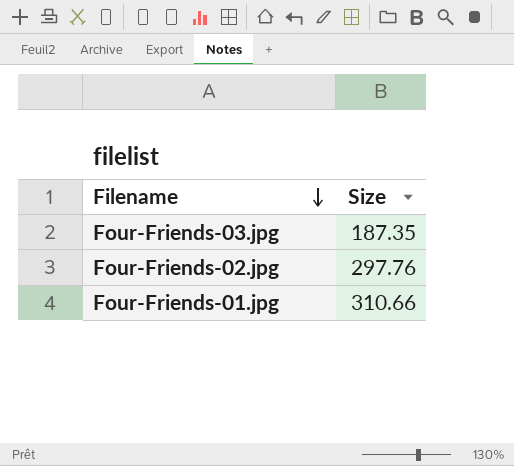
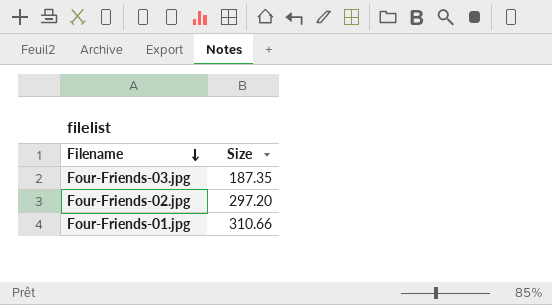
Four-Friends-02.jpg | Size: 297.76 -> 297.20

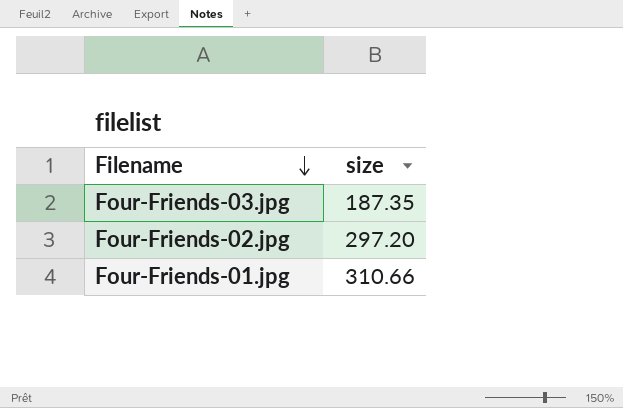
column name: Size -> size

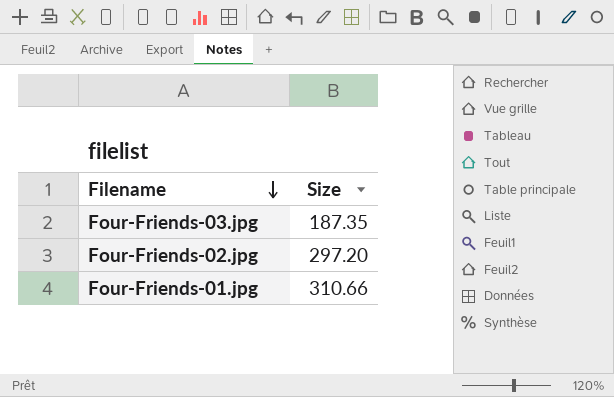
column name: size -> Size

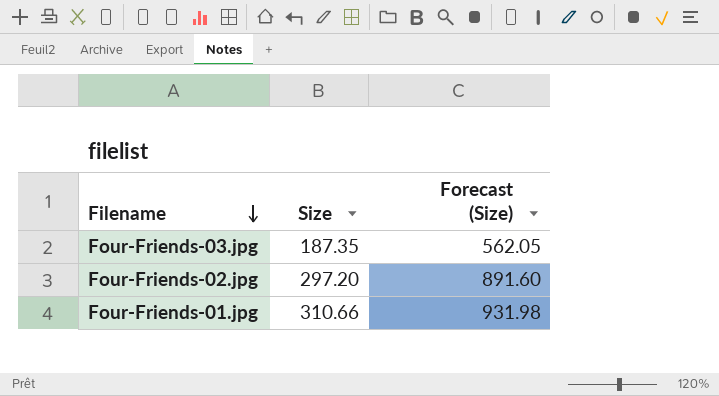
column Forecast (Size) | formula: none -> [Size] * 3

